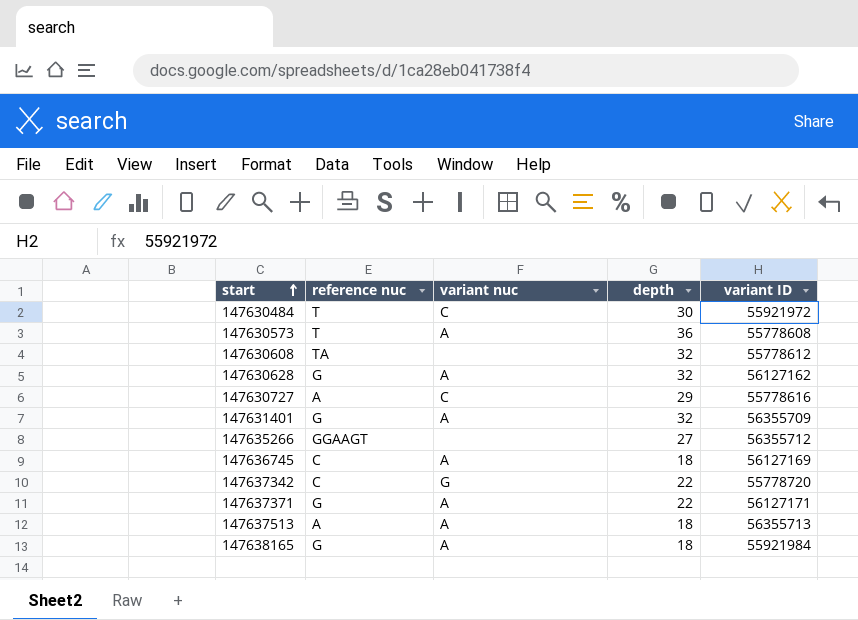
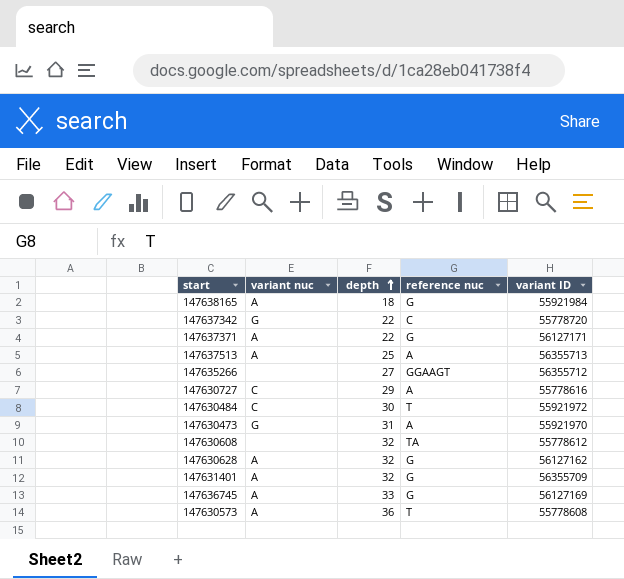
row order: start ascending -> depth ascending
column reference nuc | position: 2 -> 4
147637513 | depth: 18 -> 25
row 147630473: none -> G | 31 | A | 55921970
147636745 | depth: 18 -> 33
147636745 | reference nuc: C -> G

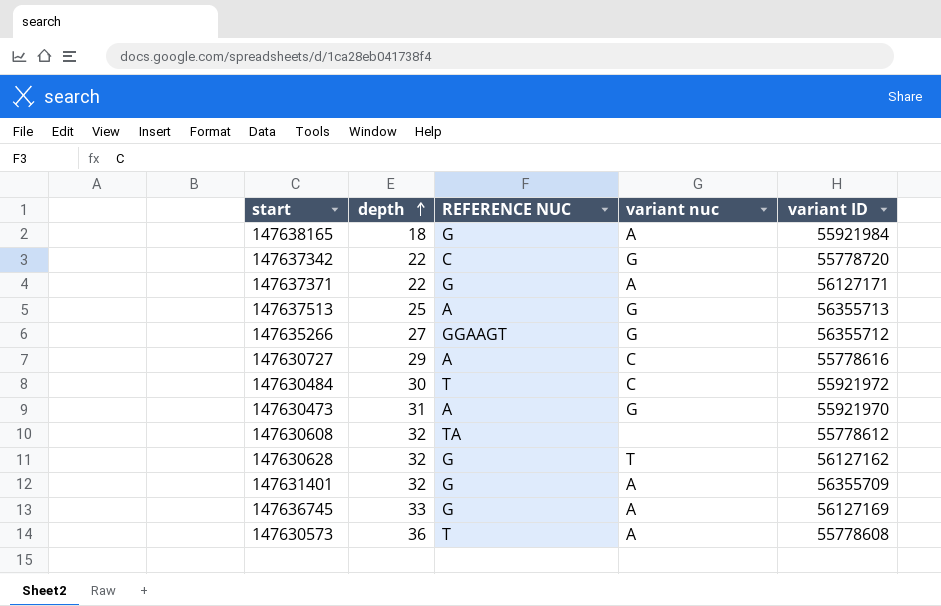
column name: reference nuc -> REFERENCE NUC
column variant nuc | position: 2 -> 4
147637513 | variant nuc: A -> G
147635266 | variant nuc: none -> G
147630628 | variant nuc: A -> T

